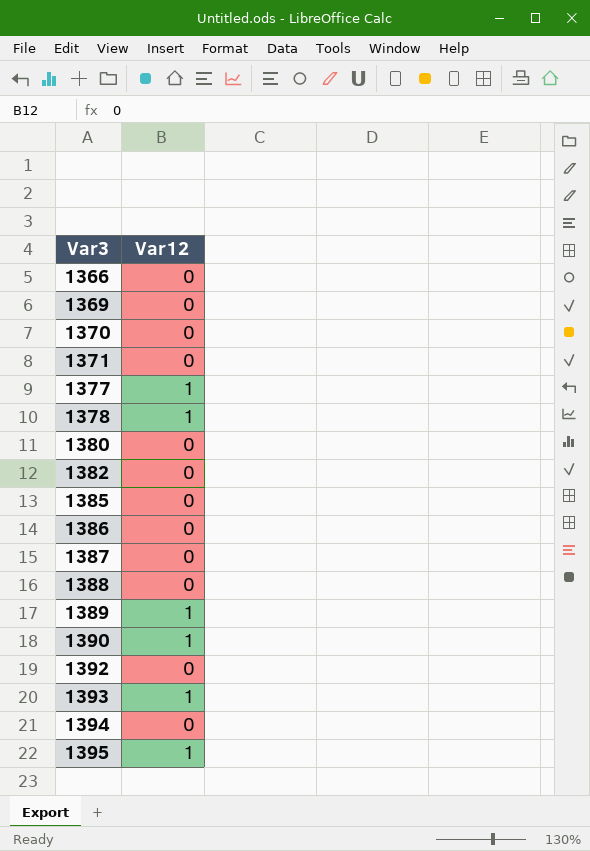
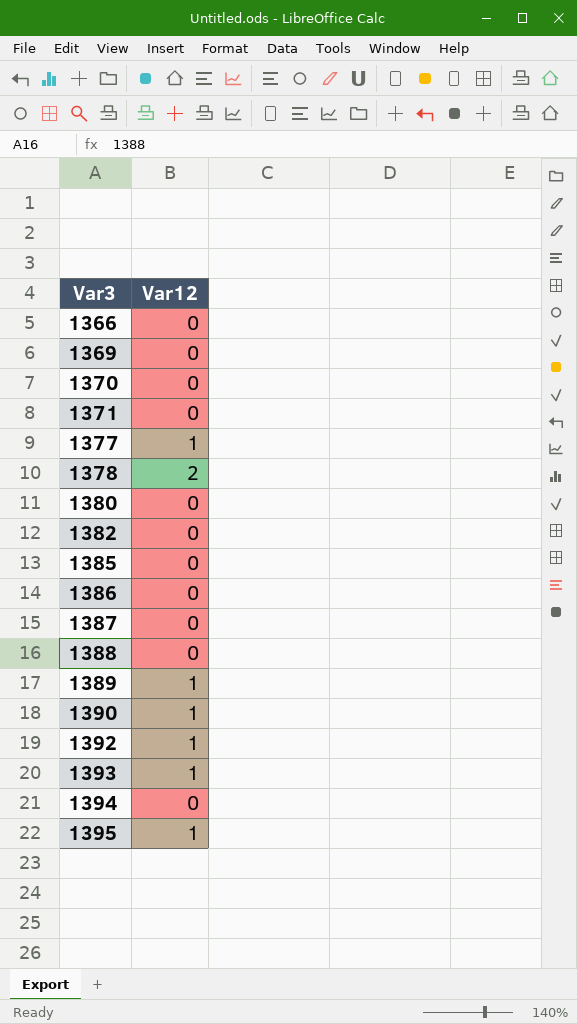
1378 | Var12: 1 -> 2
1392 | Var12: 0 -> 1

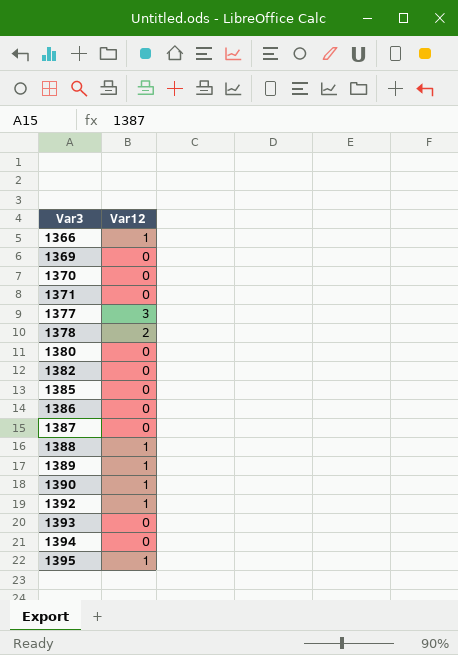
1366 | Var12: 0 -> 1
1377 | Var12: 1 -> 3
1388 | Var12: 0 -> 1
1393 | Var12: 1 -> 0

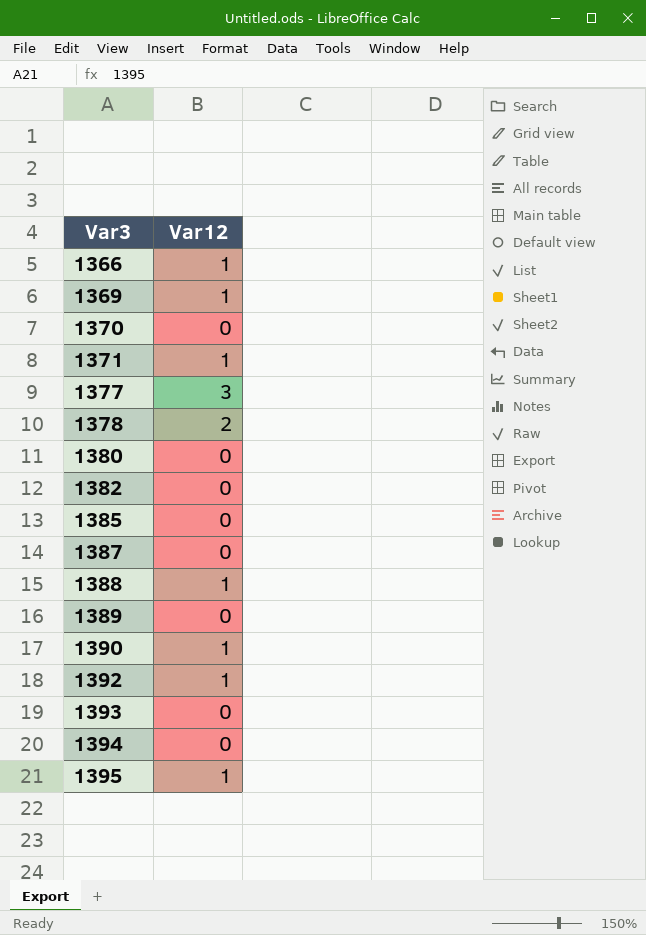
row 1386: 0 -> none
1369 | Var12: 0 -> 1
1371 | Var12: 0 -> 1
1389 | Var12: 1 -> 0

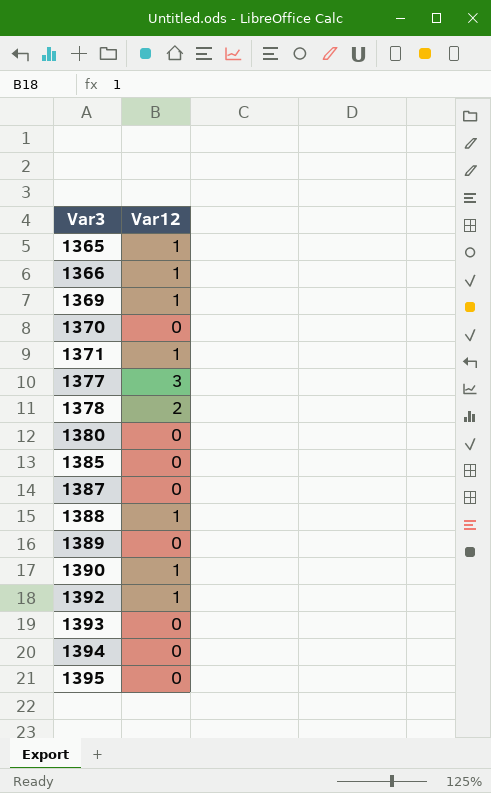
row 1382: 0 -> none
row 1365: none -> 1
1395 | Var12: 1 -> 0

